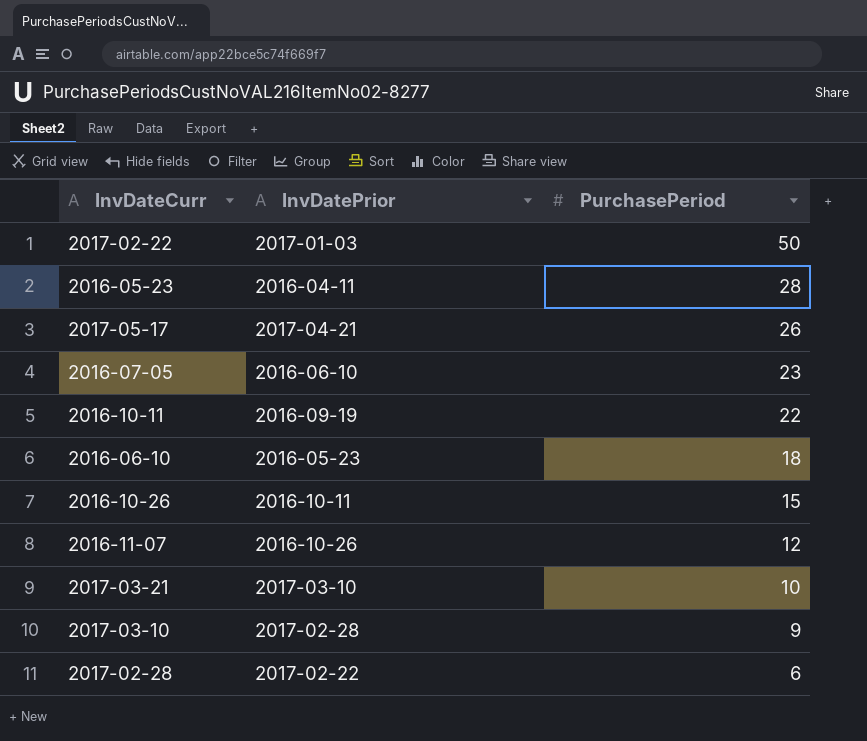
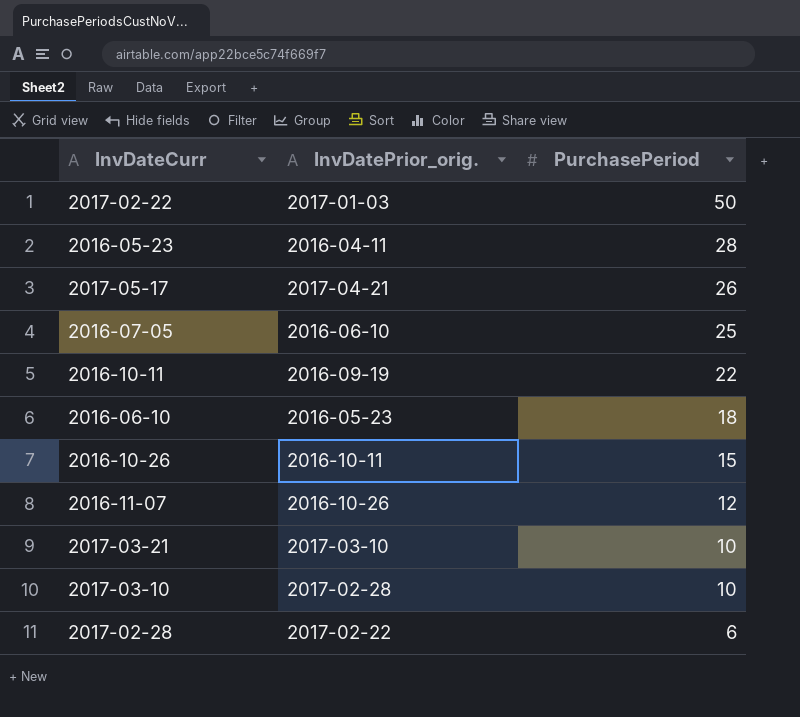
column name: InvDatePrior -> InvDatePrior_orig.
2016-07-05 | PurchasePeriod: 23 -> 25
2017-03-10 | PurchasePeriod: 9 -> 10

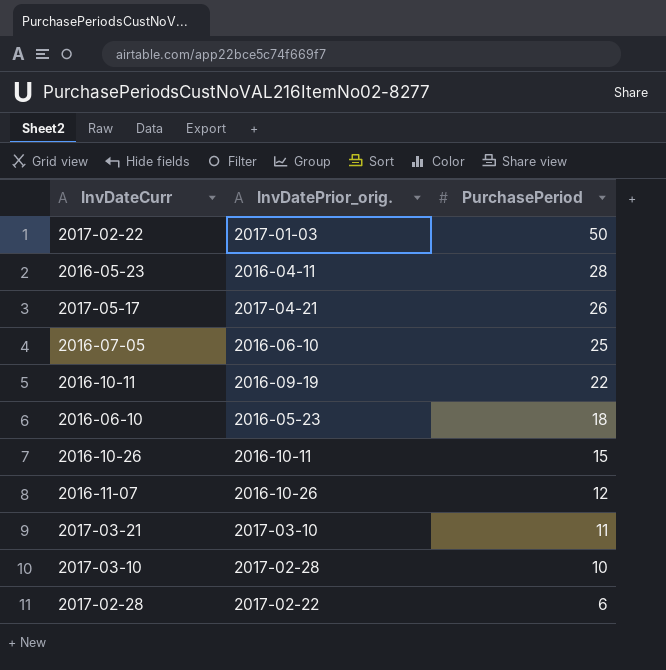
2017-03-21 | PurchasePeriod: 10 -> 11

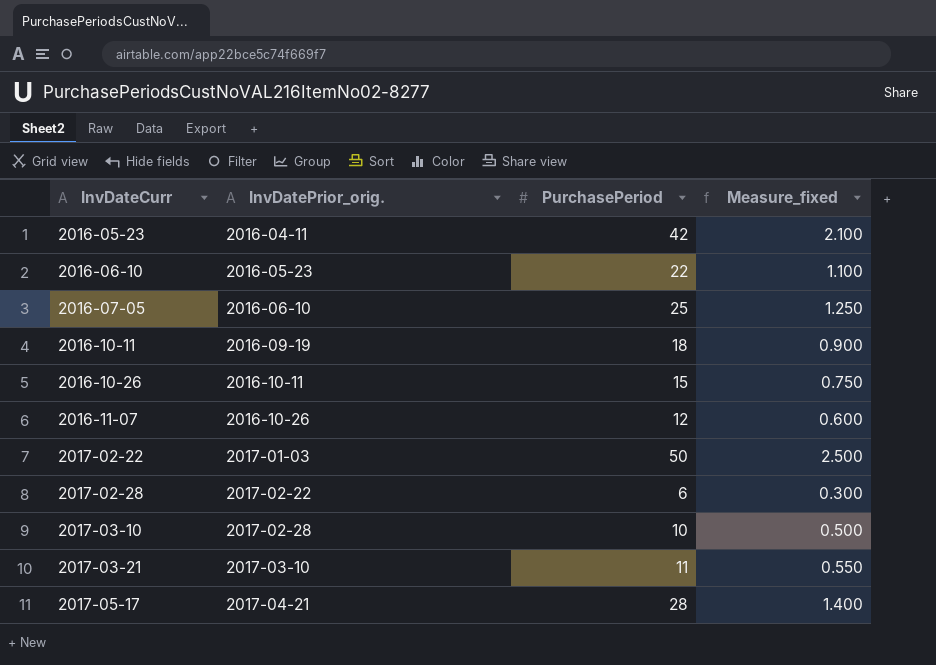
row order: PurchasePeriod descending -> InvDateCurr ascending
column Measure_fixed | formula: none -> [PurchasePeriod] * 0.05
2016-05-23 | PurchasePeriod: 28 -> 42
2016-06-10 | PurchasePeriod: 18 -> 22
2016-10-11 | PurchasePeriod: 22 -> 18
2017-05-17 | PurchasePeriod: 26 -> 28

